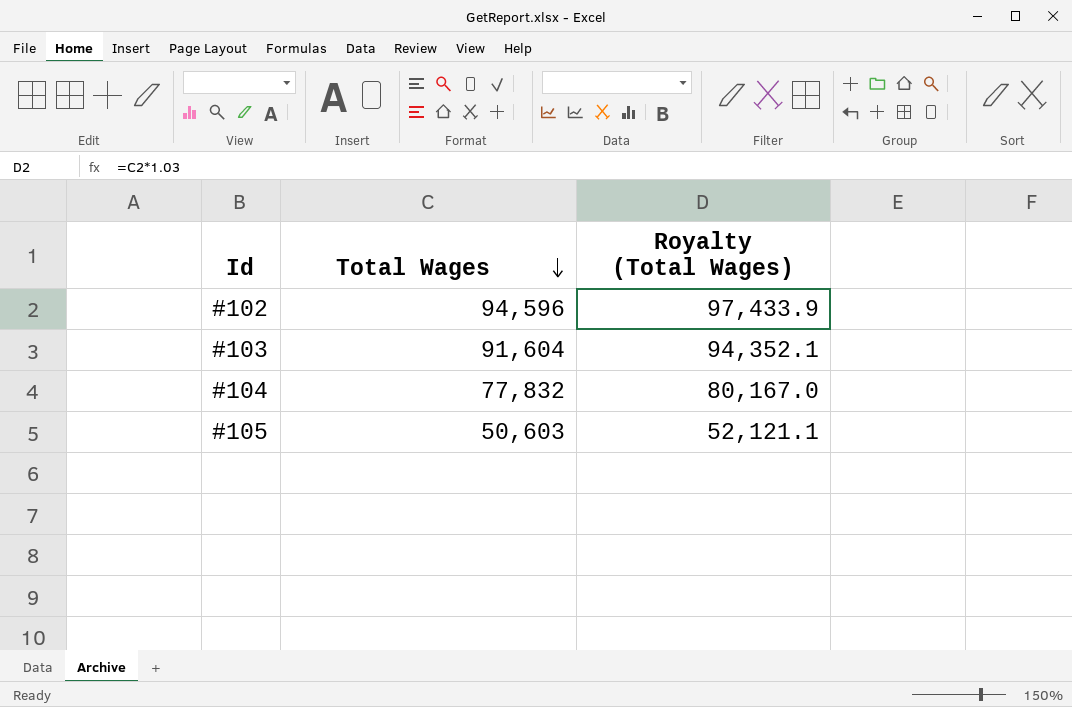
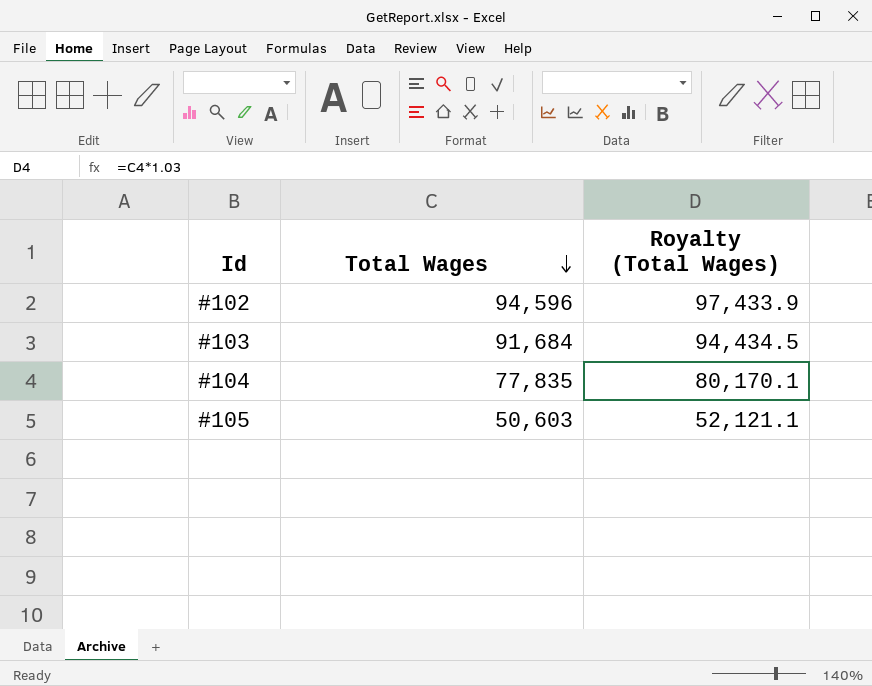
#103 | Total Wages: 91,604 -> 91,684
#103 | Royalty (Total Wages): 94,352.1 -> 94,434.5
#104 | Total Wages: 77,832 -> 77,835
#104 | Royalty (Total Wages): 80,167.0 -> 80,170.1

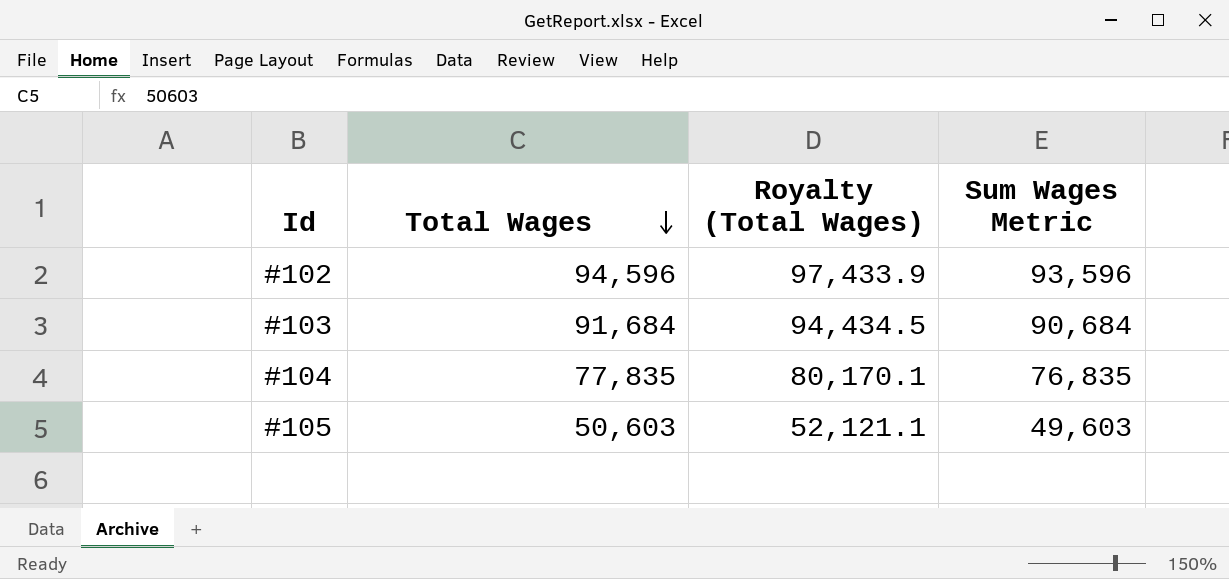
column Sum Wages Metric | formula: none -> [Total Wages] - 1000

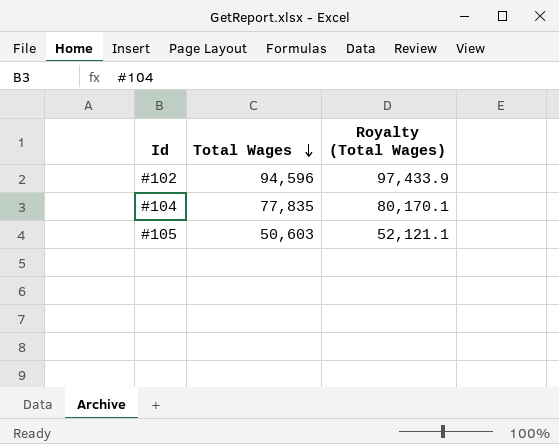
column Sum Wages Metric | formula: [Total Wages] - 1000 -> none
row #103: 91,684 | 94,434.5 | 90,684 -> none

